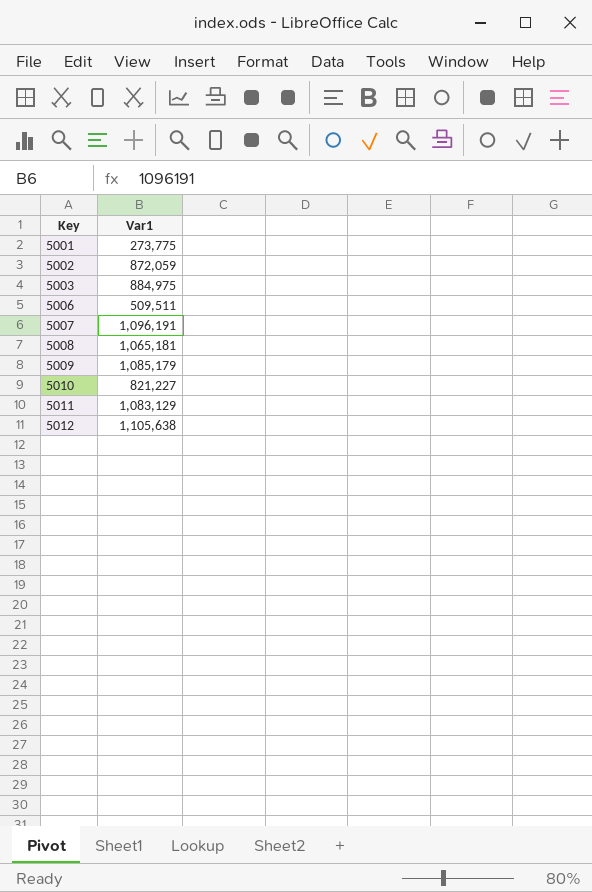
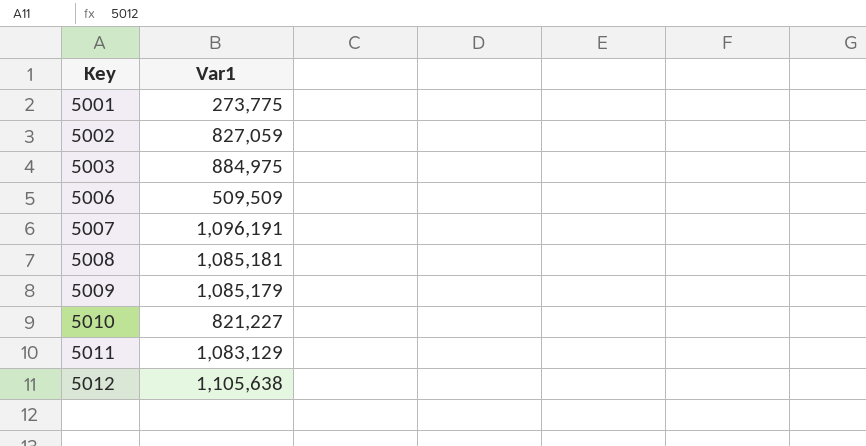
5002 | Var1: 872,059 -> 827,059
5006 | Var1: 509,511 -> 509,509
5008 | Var1: 1,065,181 -> 1,085,181

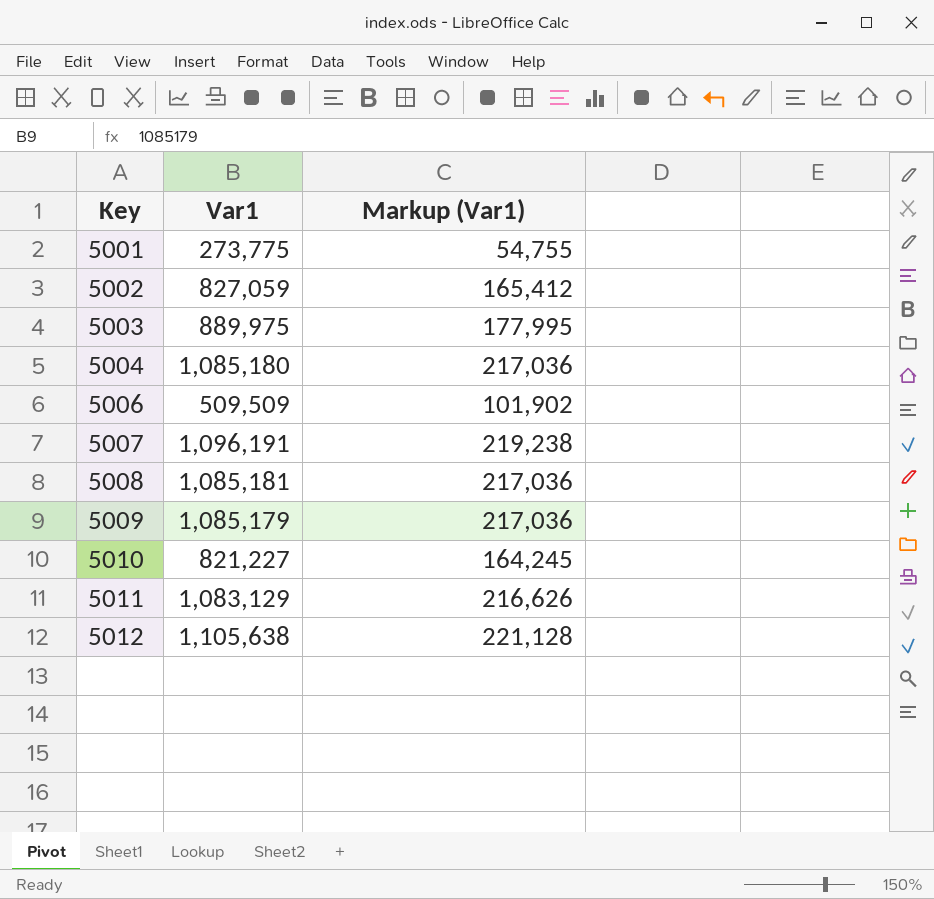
column Markup (Var1) | formula: none -> [Var1] * 0.2
5003 | Var1: 884,975 -> 889,975
row 5004: none -> 1,085,180 | 217,036

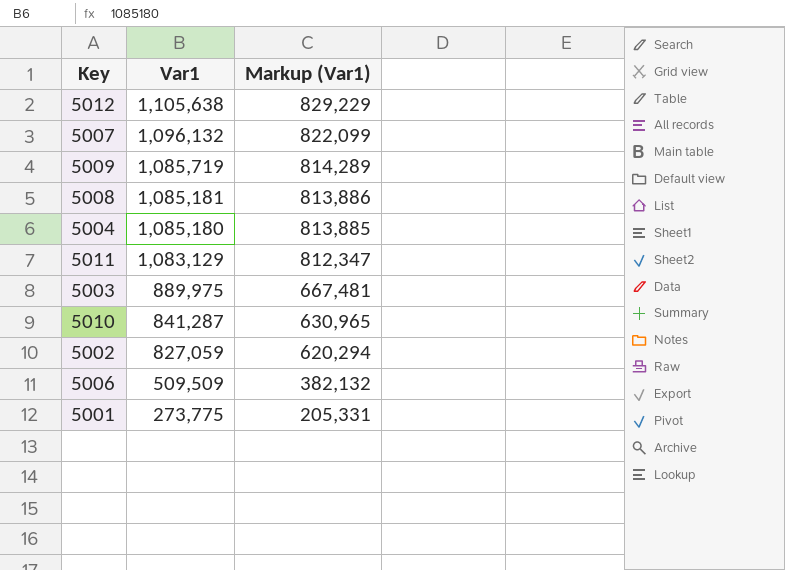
row order: Key ascending -> Var1 descending
column Markup (Var1) | formula: [Var1] * 0.2 -> [Var1] * 0.75
5007 | Var1: 1,096,191 -> 1,096,132
5009 | Var1: 1,085,179 -> 1,085,719
5010 | Var1: 821,227 -> 841,287

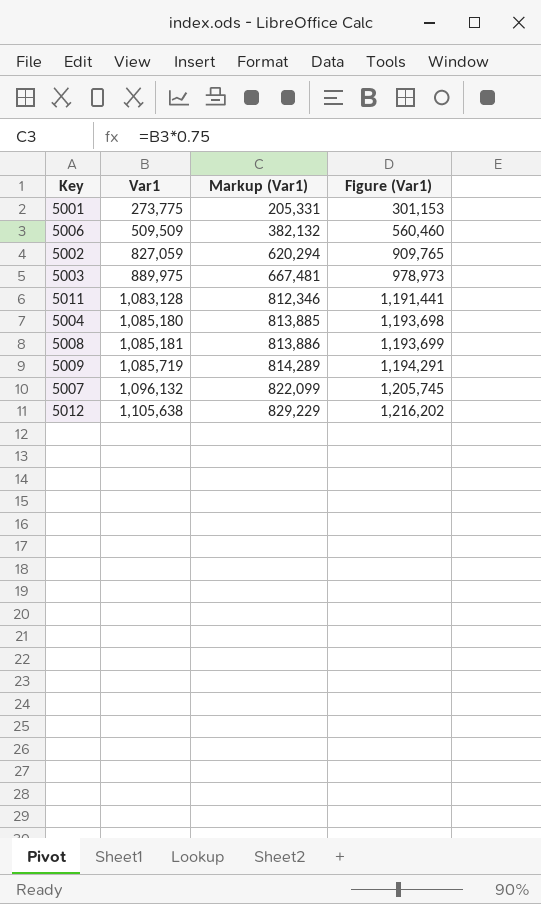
row order: Var1 descending -> Var1 ascending
column Figure (Var1) | formula: none -> [Var1] * 1.1
row 5010: 841,287 | 630,965 -> none
5011 | Var1: 1,083,129 -> 1,083,128
5011 | Markup (Var1): 812,347 -> 812,346

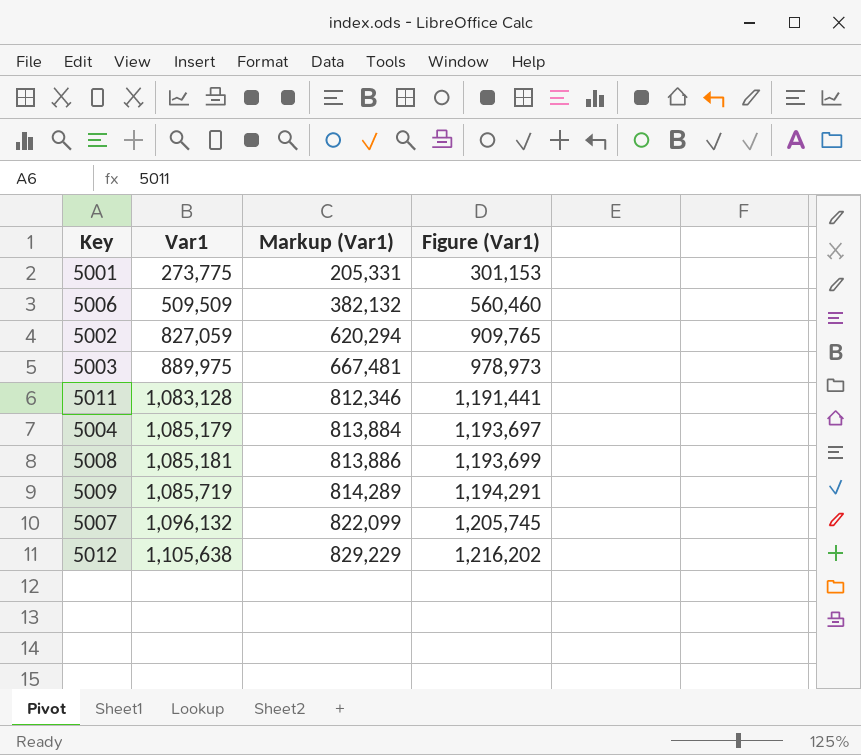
5004 | Var1: 1,085,180 -> 1,085,179
5004 | Markup (Var1): 813,885 -> 813,884
5004 | Figure (Var1): 1,193,698 -> 1,193,697

